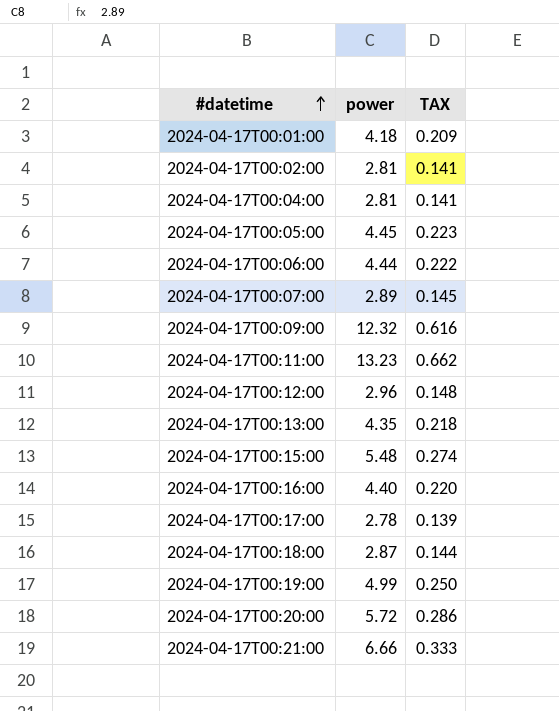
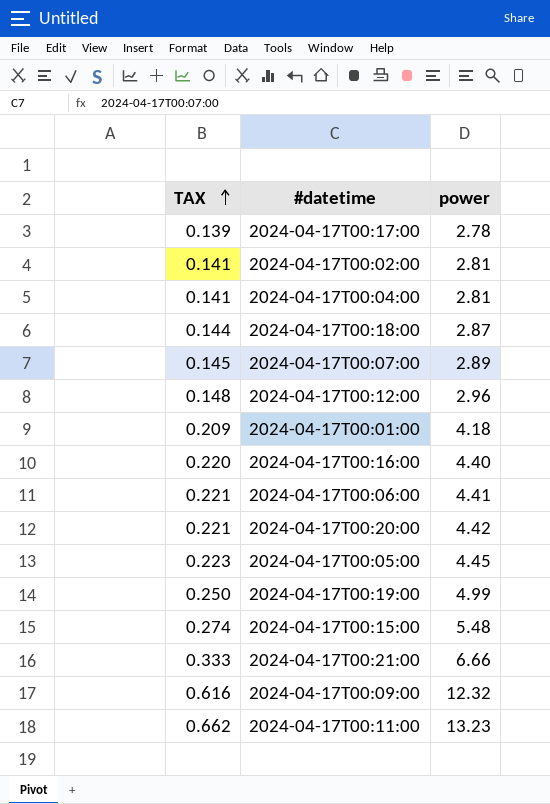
row order: #datetime ascending -> TAX ascending
column TAX | position: 3 -> 1
row 2024-04-17T00:13:00: 4.35 | 0.218 -> none
2024-04-17T00:06:00 | TAX: 0.222 -> 0.221
2024-04-17T00:06:00 | power: 4.44 -> 4.41
2024-04-17T00:20:00 | TAX: 0.286 -> 0.221
2024-04-17T00:20:00 | power: 5.72 -> 4.42

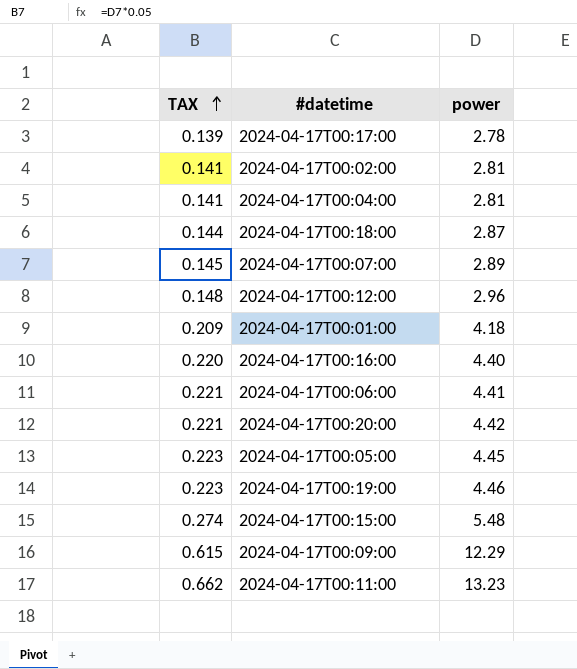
row 2024-04-17T00:21:00: 0.333 | 6.66 -> none
2024-04-17T00:19:00 | TAX: 0.250 -> 0.223
2024-04-17T00:19:00 | power: 4.99 -> 4.46
2024-04-17T00:09:00 | TAX: 0.616 -> 0.615
2024-04-17T00:09:00 | power: 12.32 -> 12.29

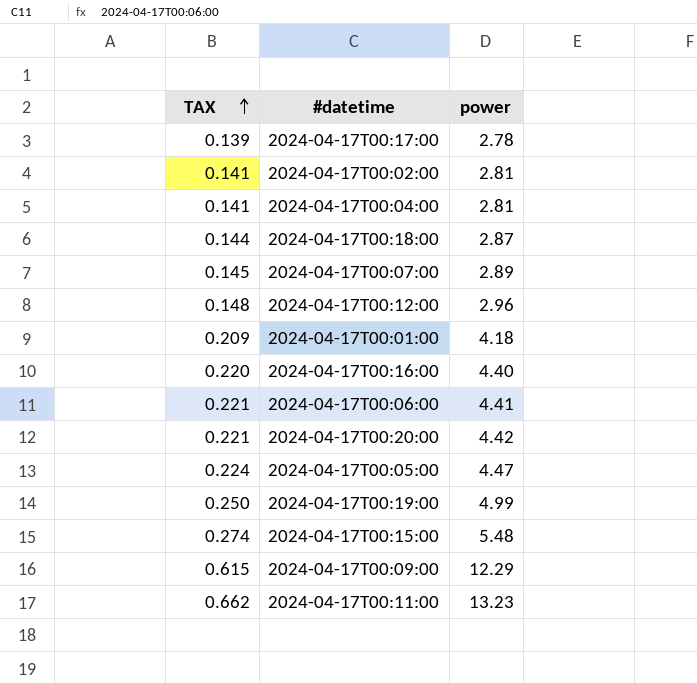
2024-04-17T00:05:00 | TAX: 0.223 -> 0.224
2024-04-17T00:05:00 | power: 4.45 -> 4.47
2024-04-17T00:19:00 | TAX: 0.223 -> 0.250
2024-04-17T00:19:00 | power: 4.46 -> 4.99

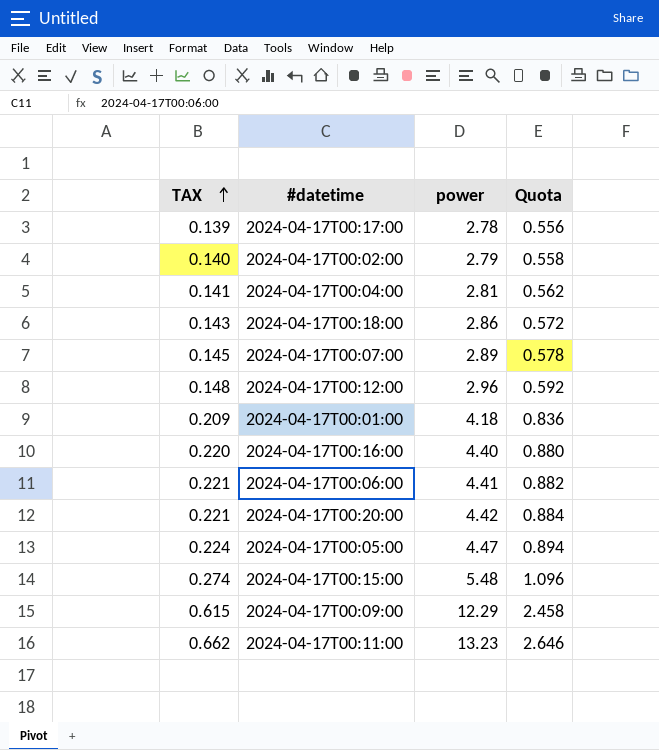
column Quota | formula: none -> [power] * 0.2
row 2024-04-17T00:19:00: 0.250 | 4.99 -> none
2024-04-17T00:02:00 | TAX: 0.141 -> 0.140
2024-04-17T00:02:00 | power: 2.81 -> 2.79
2024-04-17T00:18:00 | TAX: 0.144 -> 0.143
2024-04-17T00:18:00 | power: 2.87 -> 2.86

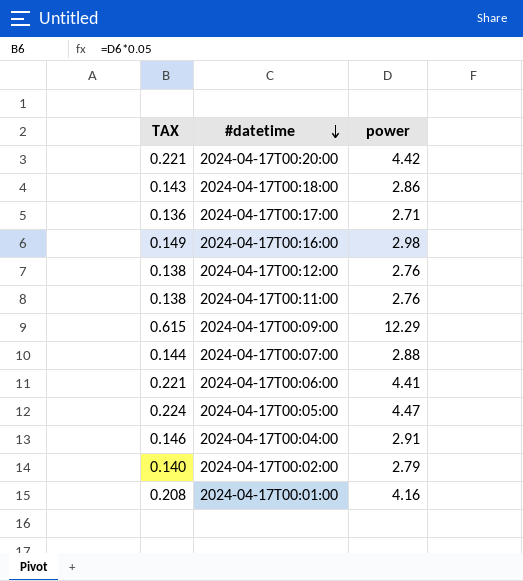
row order: TAX ascending -> #datetime descending
column Quota | formula: [power] * 0.2 -> none
row 2024-04-17T00:15:00: 0.274 | 5.48 | 1.096 -> none
2024-04-17T00:17:00 | TAX: 0.139 -> 0.136
2024-04-17T00:17:00 | power: 2.78 -> 2.71
2024-04-17T00:16:00 | TAX: 0.220 -> 0.149
2024-04-17T00:16:00 | power: 4.40 -> 2.98
2024-04-17T00:12:00 | TAX: 0.148 -> 0.138
2024-04-17T00:12:00 | power: 2.96 -> 2.76
2024-04-17T00:11:00 | TAX: 0.662 -> 0.138
2024-04-17T00:11:00 | power: 13.23 -> 2.76
2024-04-17T00:07:00 | TAX: 0.145 -> 0.144
2024-04-17T00:07:00 | power: 2.89 -> 2.88
2024-04-17T00:04:00 | TAX: 0.141 -> 0.146
2024-04-17T00:04:00 | power: 2.81 -> 2.91
2024-04-17T00:01:00 | TAX: 0.209 -> 0.208
2024-04-17T00:01:00 | power: 4.18 -> 4.16

